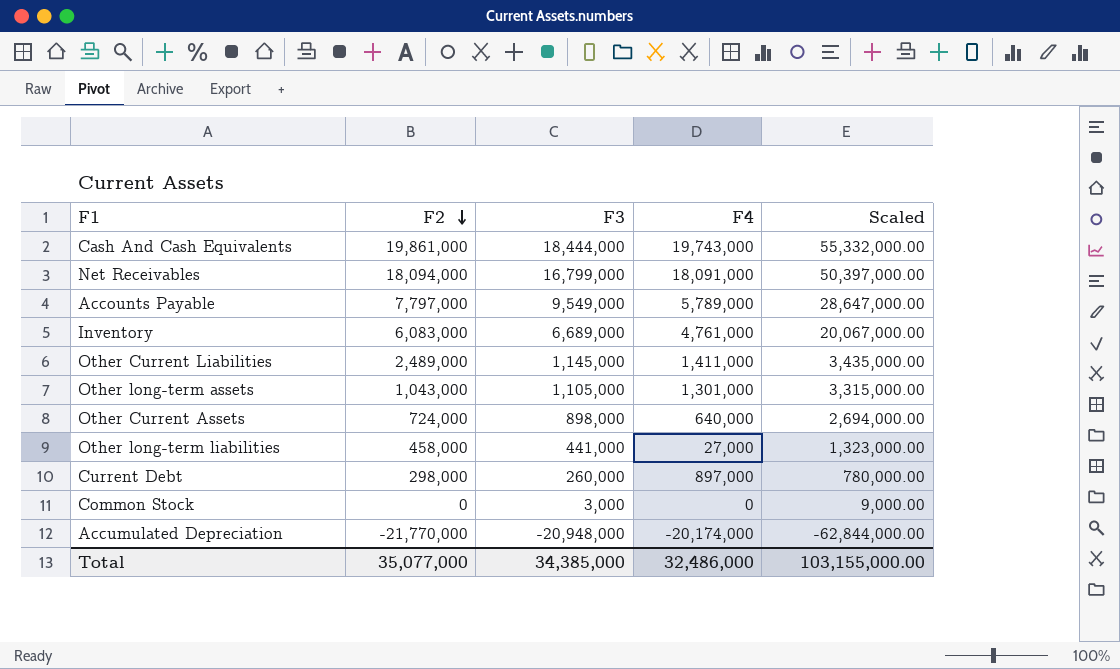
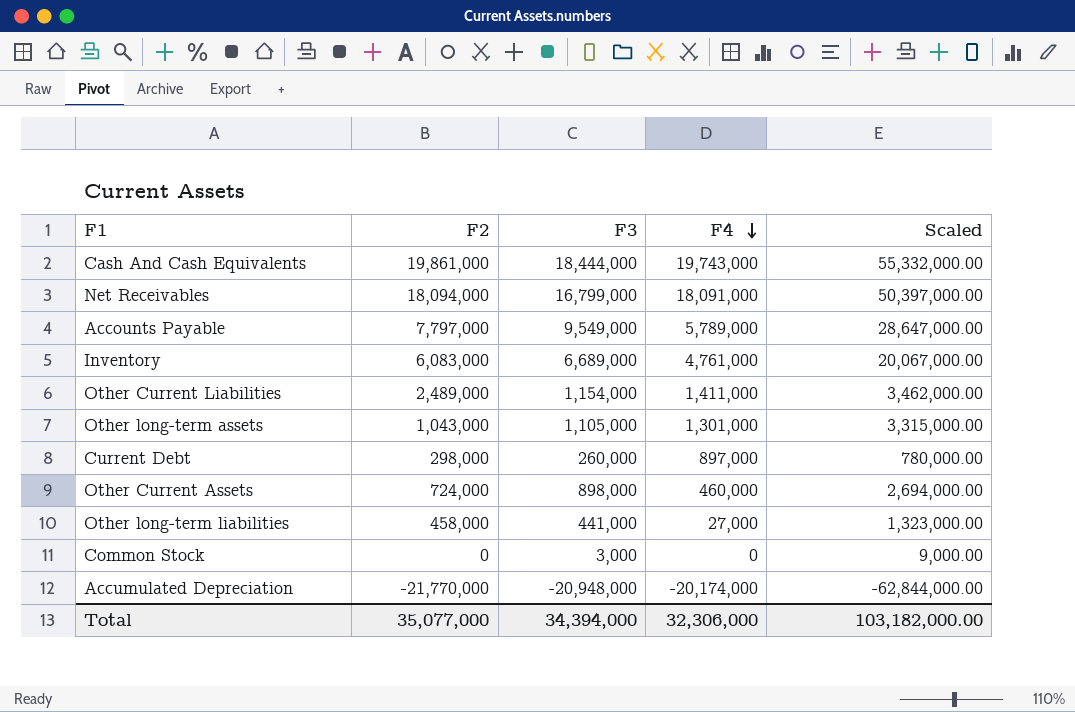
row order: F2 descending -> F4 descending
Other Current Liabilities | F3: 1,145,000 -> 1,154,000
Other Current Liabilities | Scaled: 3,435,000.00 -> 3,462,000.00
Other Current Assets | F4: 640,000 -> 460,000
Total | F3: 34,385,000 -> 34,394,000
Total | F4: 32,486,000 -> 32,306,000
Total | Scaled: 103,155,000.00 -> 103,182,000.00

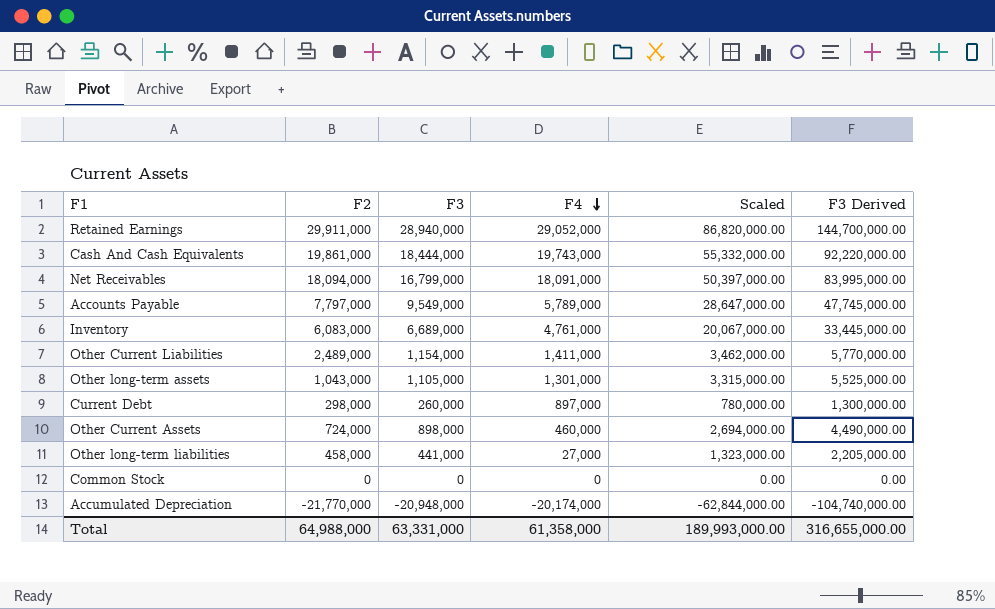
column F3 Derived | formula: none -> [F3] * 5
row Retained Earnings: none -> 29,911,000 | 28,940,000 | 29,052,000 | 86,820,000.00 | 144,700,000.00
Common Stock | F3: 3,000 -> 0
Common Stock | Scaled: 9,000.00 -> 0.00
Total | F2: 35,077,000 -> 64,988,000
Total | F3: 34,394,000 -> 63,331,000
Total | F4: 32,306,000 -> 61,358,000
Total | Scaled: 103,182,000.00 -> 189,993,000.00

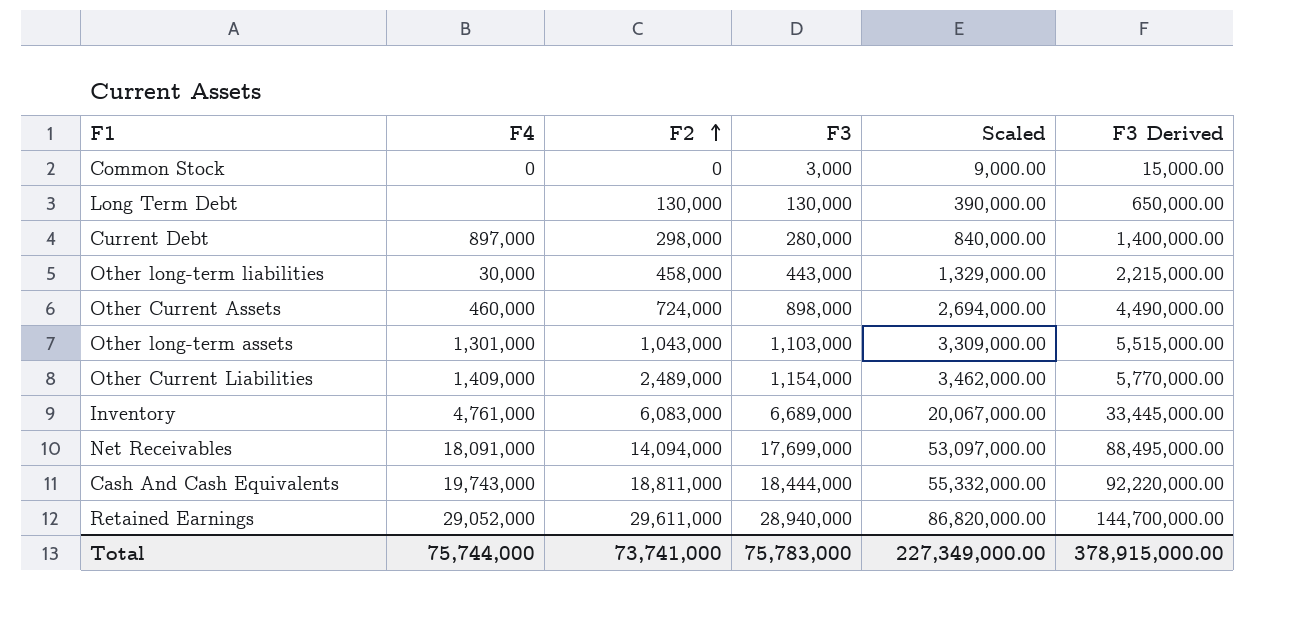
row order: F4 descending -> F2 ascending
column F4 | position: 4 -> 2
row Accounts Payable: 7,797,000 | 9,549,000 | 5,789,000 | 28,647,000.00 | 47,745,000.00 -> none
row Accumulated Depreciation: -21,770,000 | -20,948,000 | -20,174,000 | -62,844,000.00 | -104,740,000.00 -> none
Common Stock | F3: 0 -> 3,000
Common Stock | Scaled: 0.00 -> 9,000.00
Common Stock | F3 Derived: 0.00 -> 15,000.00
row Long Term Debt: none -> none | 130,000 | 130,000 | 390,000.00 | 650,000.00
Current Debt | F3: 260,000 -> 280,000
Current Debt | Scaled: 780,000.00 -> 840,000.00
Current Debt | F3 Derived: 1,300,000.00 -> 1,400,000.00
Other long-term liabilities | F4: 27,000 -> 30,000
Other long-term liabilities | F3: 441,000 -> 443,000
Other long-term liabilities | Scaled: 1,323,000.00 -> 1,329,000.00
Other long-term liabilities | F3 Derived: 2,205,000.00 -> 2,215,000.00
Other long-term assets | F3: 1,105,000 -> 1,103,000
Other long-term assets | Scaled: 3,315,000.00 -> 3,309,000.00
Other long-term assets | F3 Derived: 5,525,000.00 -> 5,515,000.00
Other Current Liabilities | F4: 1,411,000 -> 1,409,000
Net Receivables | F2: 18,094,000 -> 14,094,000
Net Receivables | F3: 16,799,000 -> 17,699,000
Net Receivables | Scaled: 50,397,000.00 -> 53,097,000.00
Net Receivables | F3 Derived: 83,995,000.00 -> 88,495,000.00
Cash And Cash Equivalents | F2: 19,861,000 -> 18,811,000
Retained Earnings | F2: 29,911,000 -> 29,611,000
Total | F4: 61,358,000 -> 75,744,000
Total | F2: 64,988,000 -> 73,741,000
Total | F3: 63,331,000 -> 75,783,000
Total | Scaled: 189,993,000.00 -> 227,349,000.00
Total | F3 Derived: 316,655,000.00 -> 378,915,000.00

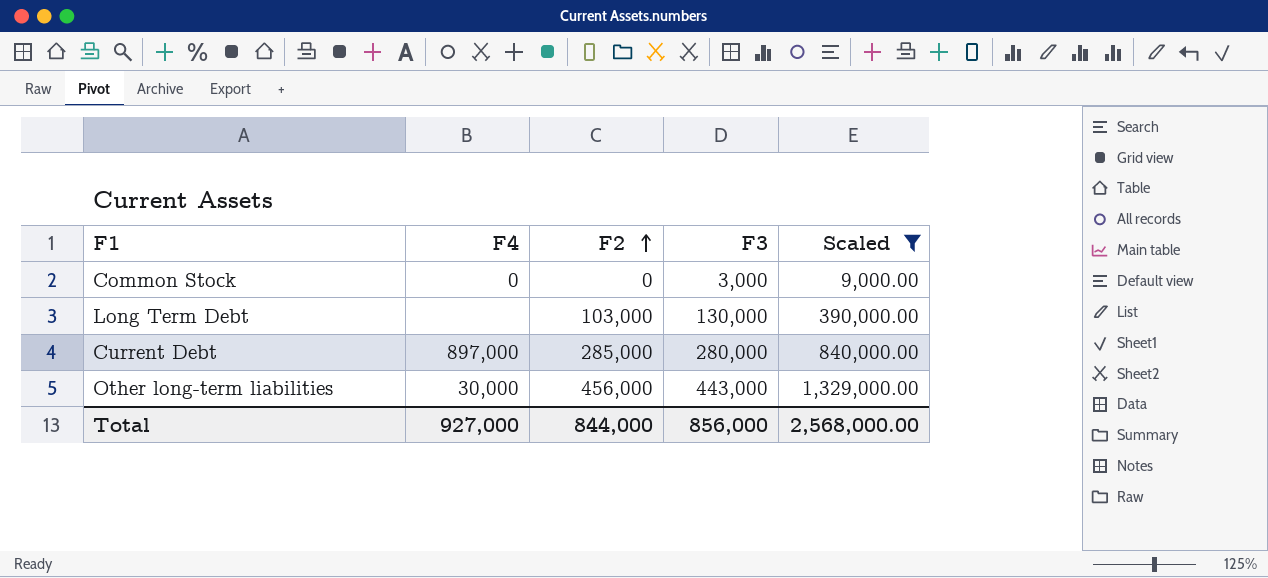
filter: none -> Scaled <= 1,329,000.00
column F3 Derived | formula: [F3] * 5 -> none
Long Term Debt | F2: 130,000 -> 103,000
Current Debt | F2: 298,000 -> 285,000
Other long-term liabilities | F2: 458,000 -> 456,000
Total | F4: 75,744,000 -> 927,000
Total | F2: 73,741,000 -> 844,000
Total | F3: 75,783,000 -> 856,000
Total | Scaled: 227,349,000.00 -> 2,568,000.00

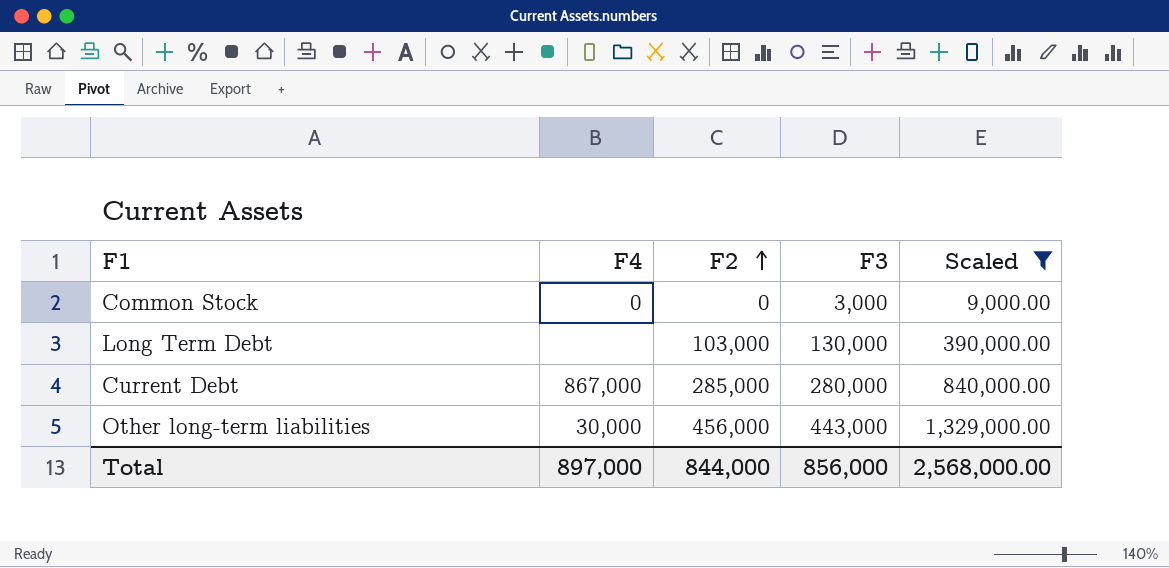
Current Debt | F4: 897,000 -> 867,000
Total | F4: 927,000 -> 897,000

